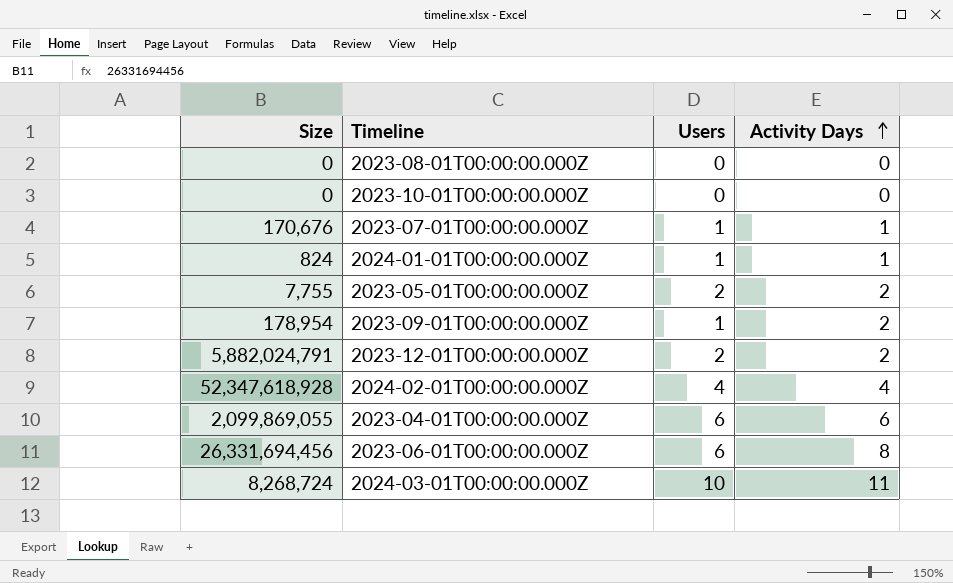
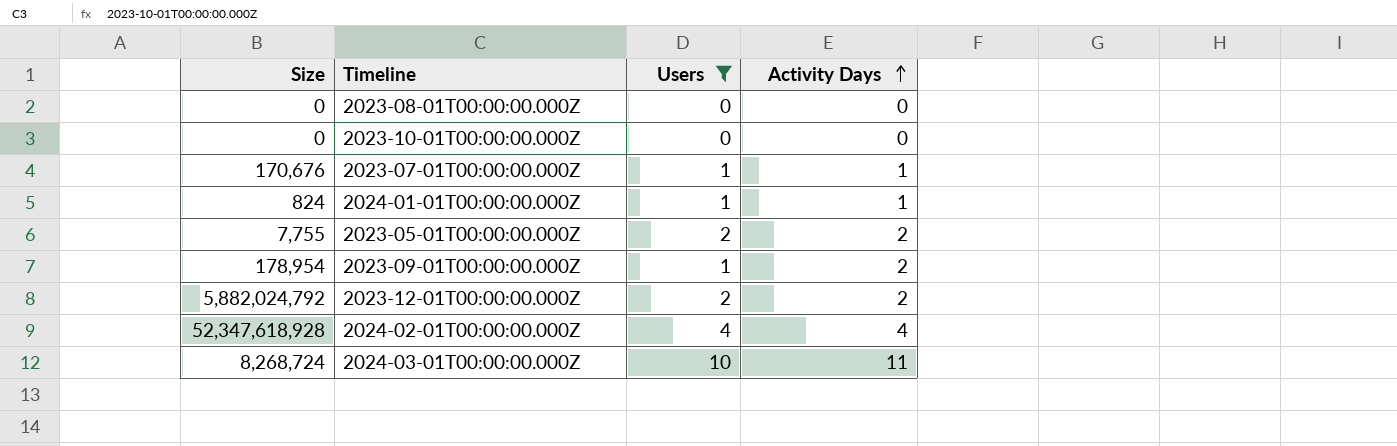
filter: none -> Users != 6
2023-12-01T00:00:00.000Z | Size: 5,882,024,791 -> 5,882,024,792

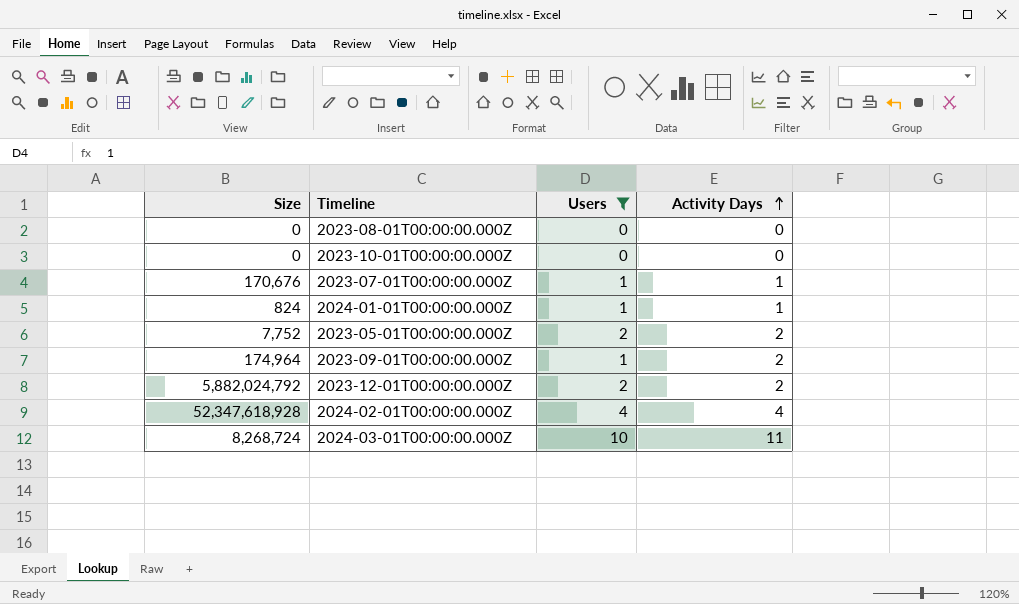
2023-05-01T00:00:00.000Z | Size: 7,755 -> 7,752
2023-09-01T00:00:00.000Z | Size: 178,954 -> 174,964

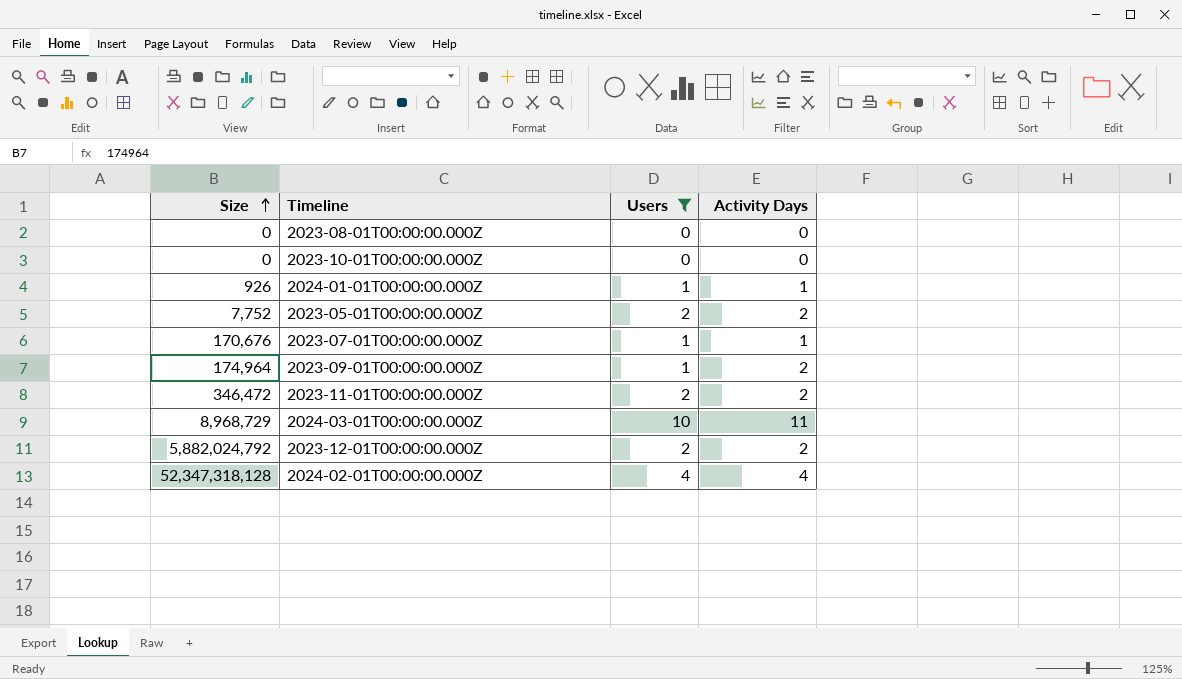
row order: Activity Days ascending -> Size ascending
2024-01-01T00:00:00.000Z | Size: 824 -> 926
row 2023-11-01T00:00:00.000Z: none -> 346,472 | 2 | 2
2024-03-01T00:00:00.000Z | Size: 8,268,724 -> 8,968,729
2024-02-01T00:00:00.000Z | Size: 52,347,618,928 -> 52,347,318,128

